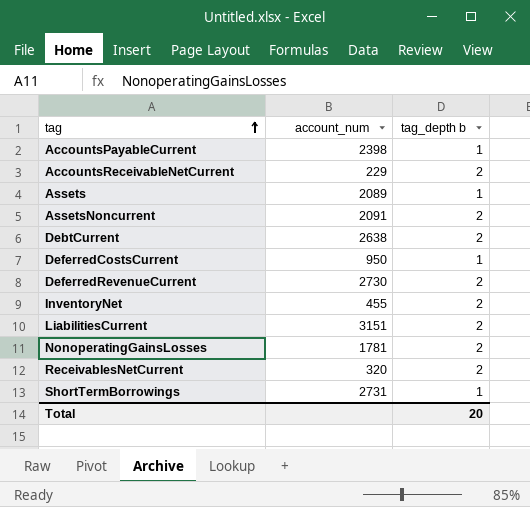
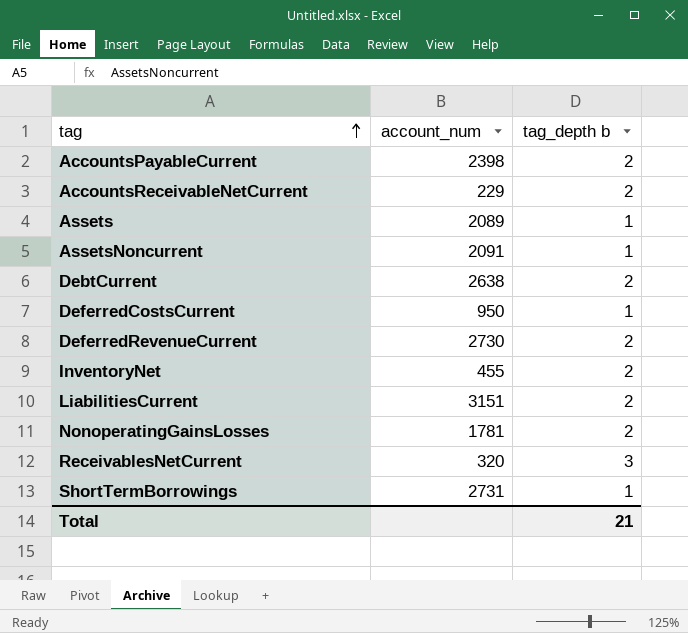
AccountsPayableCurrent | tag_depth b: 1 -> 2
AssetsNoncurrent | tag_depth b: 2 -> 1
ReceivablesNetCurrent | tag_depth b: 2 -> 3
Total | tag_depth b: 20 -> 21

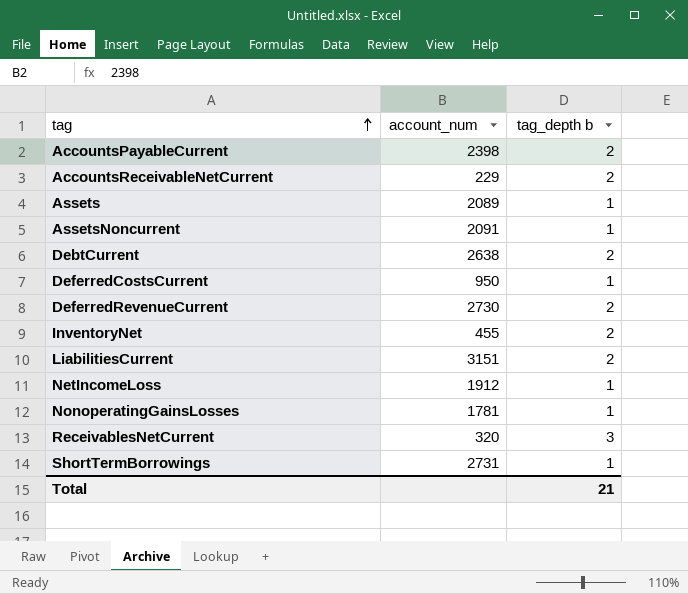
row NetIncomeLoss: none -> 1912 | 1
NonoperatingGainsLosses | tag_depth b: 2 -> 1

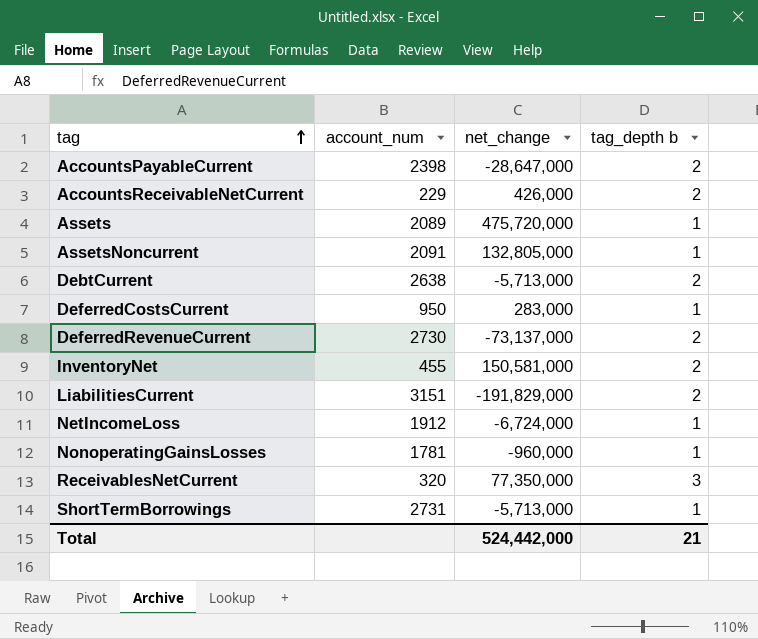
column net_change | position: none -> 3

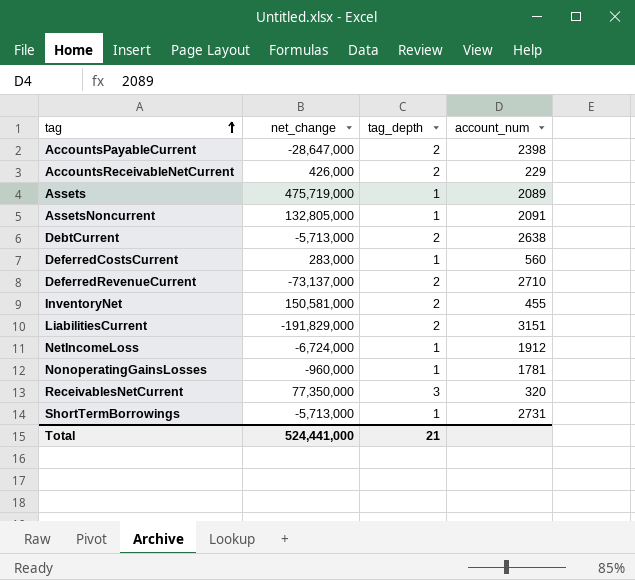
column name: tag_depth b -> tag_depth
column account_num | position: 2 -> 4
Assets | net_change: 475,720,000 -> 475,719,000
DeferredCostsCurrent | account_num: 950 -> 560
DeferredRevenueCurrent | account_num: 2730 -> 2710
Total | net_change: 524,442,000 -> 524,441,000

